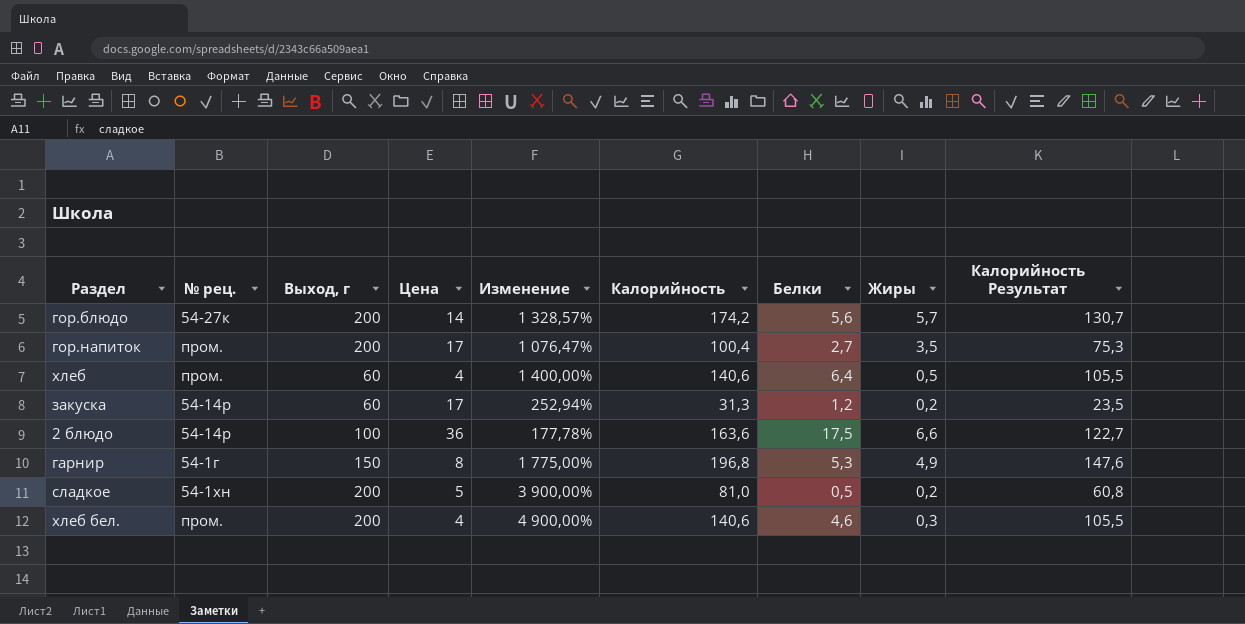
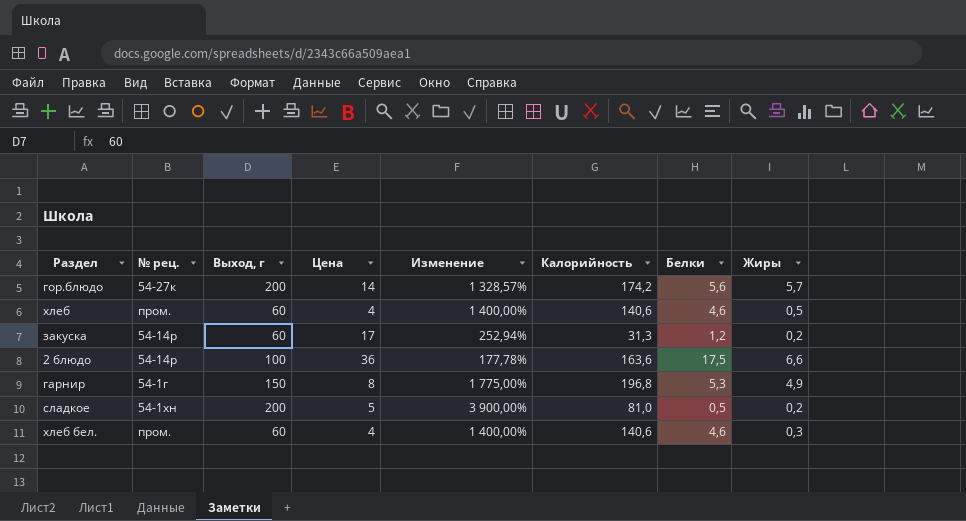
column Калорийность Результат | formula: [Калорийность] * 0,75 -> none
row гор.напиток: пром. | 200 | 17 | 1 076,47% | 100,4 | 2,7 | 3,5 | 75,3 -> none
хлеб | Белки: 6,4 -> 4,6
хлеб бел. | Выход, г: 200 -> 60
хлеб бел. | Изменение: 4 900,00% -> 1 400,00%

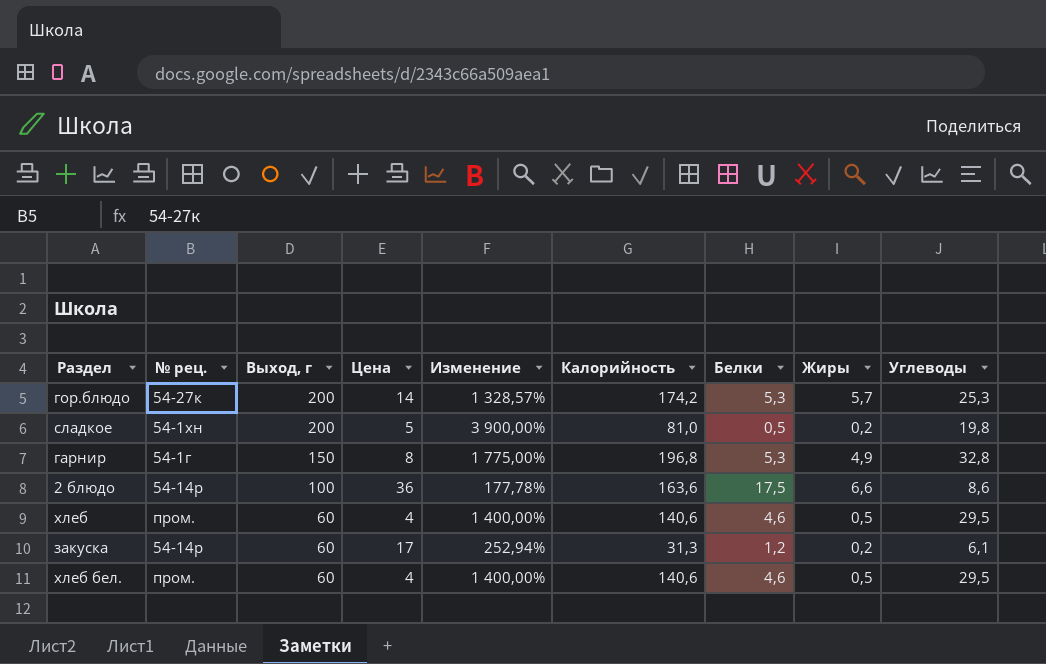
row order: none -> Выход, г descending
column Углеводы | position: none -> 9
гор.блюдо | Белки: 5,6 -> 5,3
хлеб бел. | Жиры: 0,3 -> 0,5

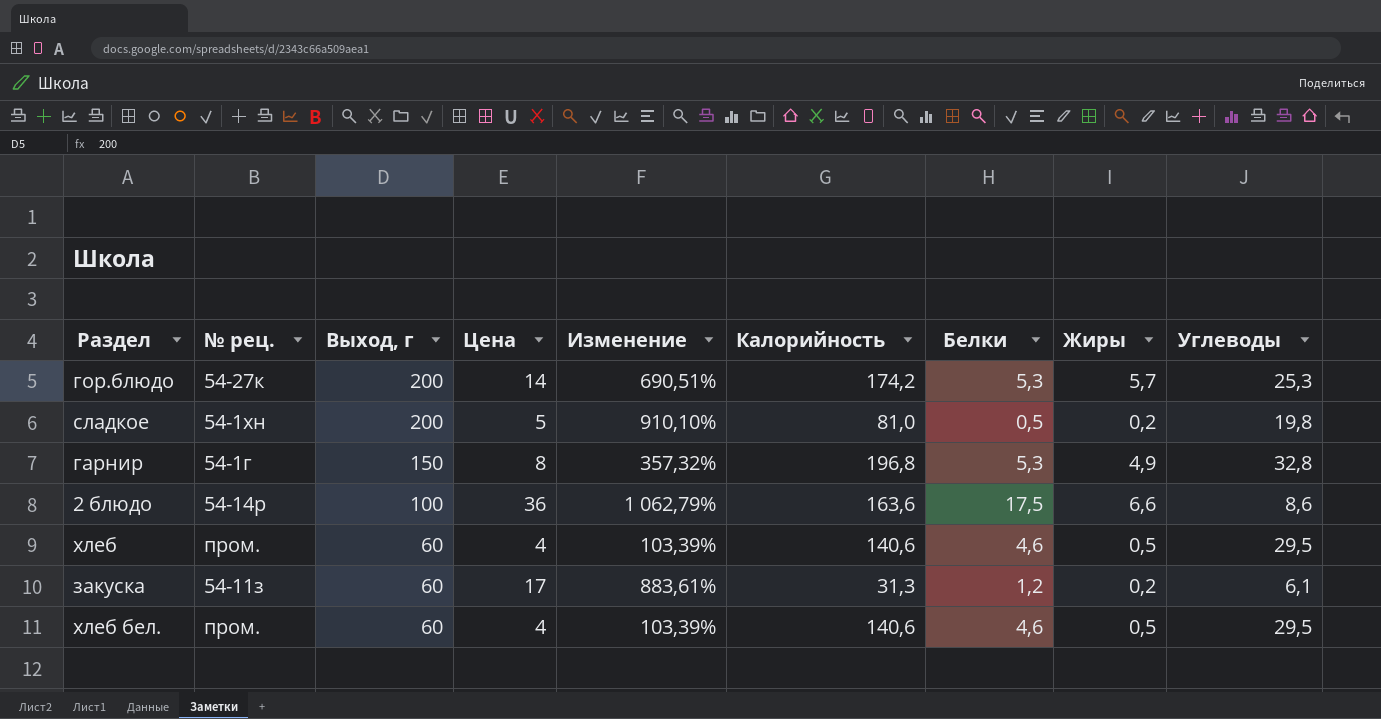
column Изменение | formula: ([Выход, г] - [Цена]) / [Цена] -> ([Выход, г] - [Углеводы]) / [Углеводы]
закуска | № рец.: 54-14р -> 54-11з

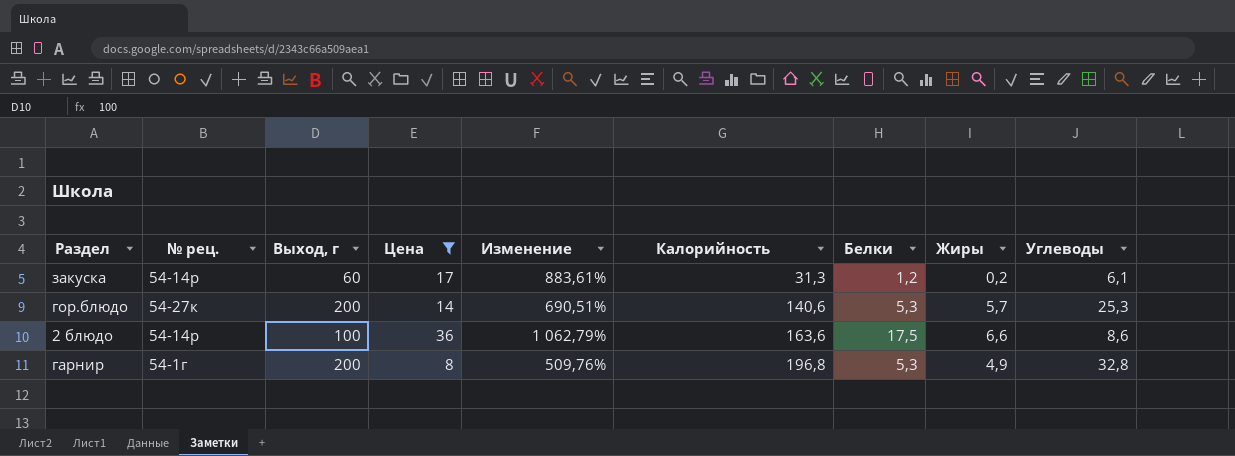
filter: none -> Цена >= 8
row order: Выход, г descending -> Калорийность ascending
закуска | № рец.: 54-11з -> 54-14р
гор.блюдо | Калорийность: 174,2 -> 140,6
гарнир | Выход, г: 150 -> 200
гарнир | Изменение: 357,32% -> 509,76%

